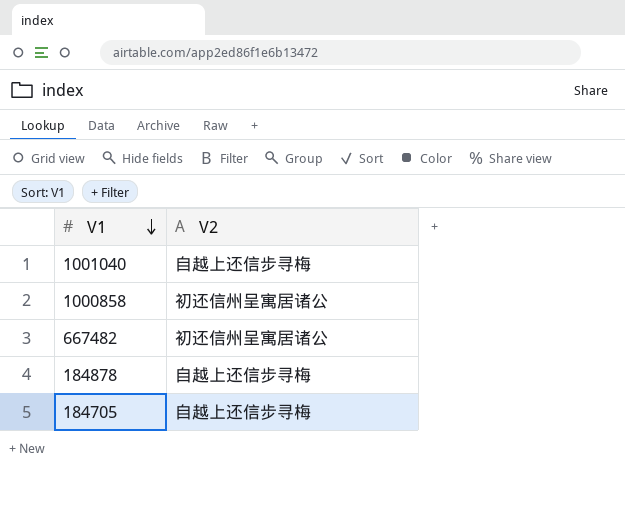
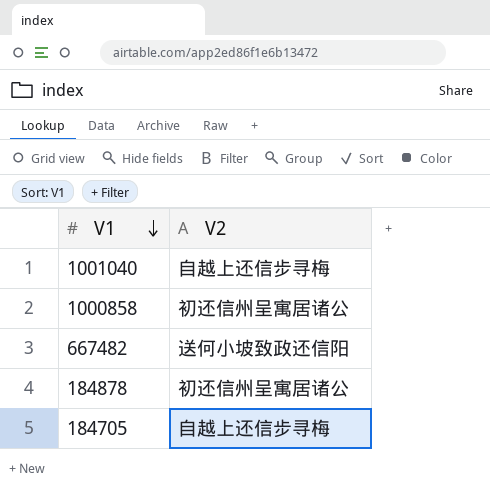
667482 | V2: 初还信州呈寓居诸公 -> 送何小坡致政还信阳
184878 | V2: 自越上还信步寻梅 -> 初还信州呈寓居诸公

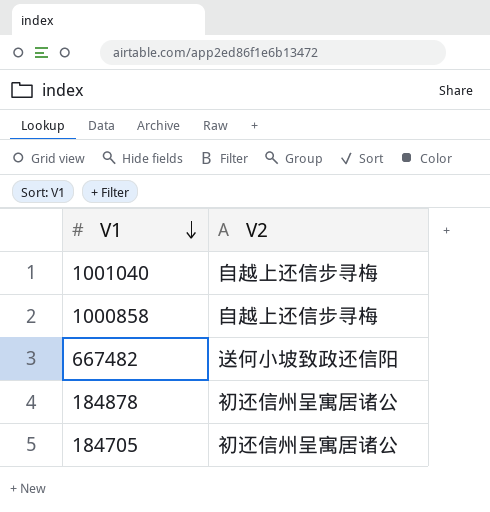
1000858 | V2: 初还信州呈寓居诸公 -> 自越上还信步寻梅
184705 | V2: 自越上还信步寻梅 -> 初还信州呈寓居诸公

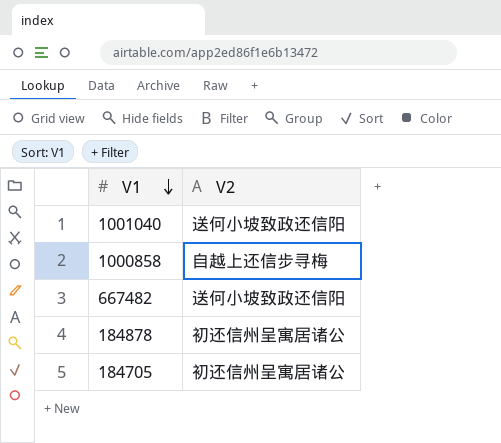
1001040 | V2: 自越上还信步寻梅 -> 送何小坡致政还信阳

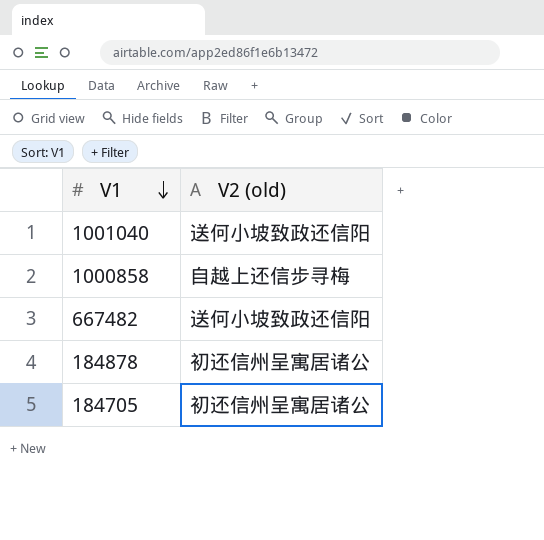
column name: V2 -> V2 (old)

